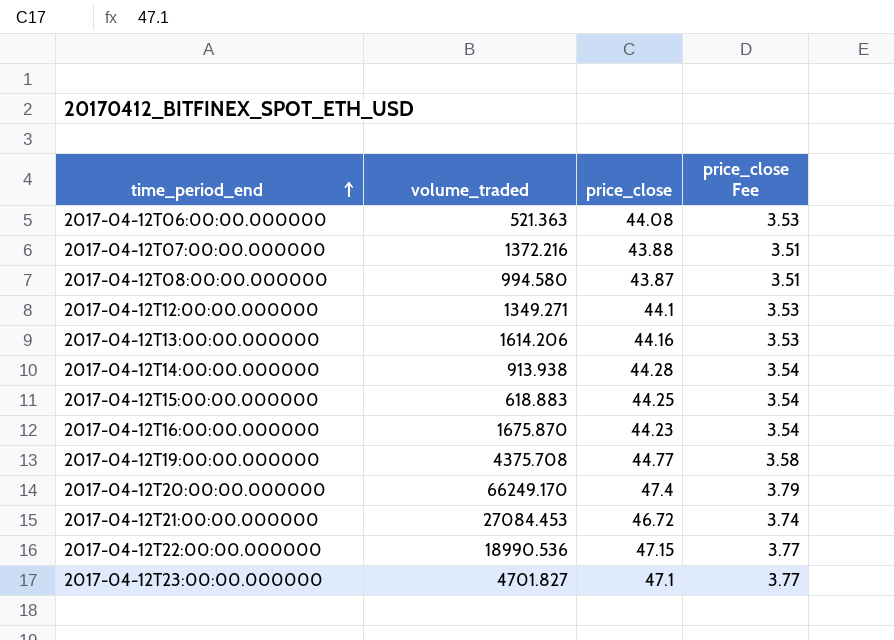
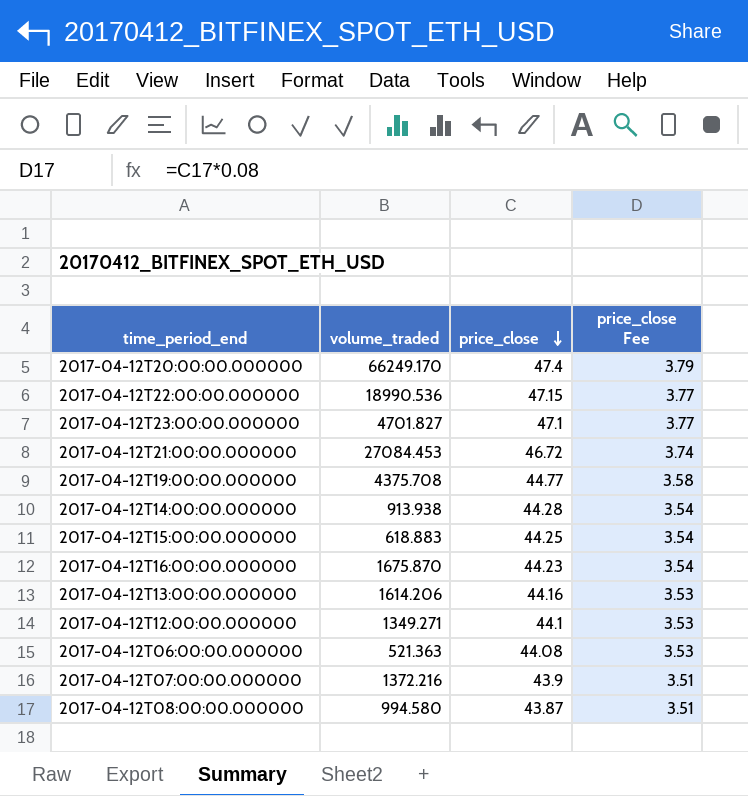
row order: time_period_end ascending -> price_close descending
2017-04-12T07:00:00.000000 | price_close: 43.88 -> 43.9

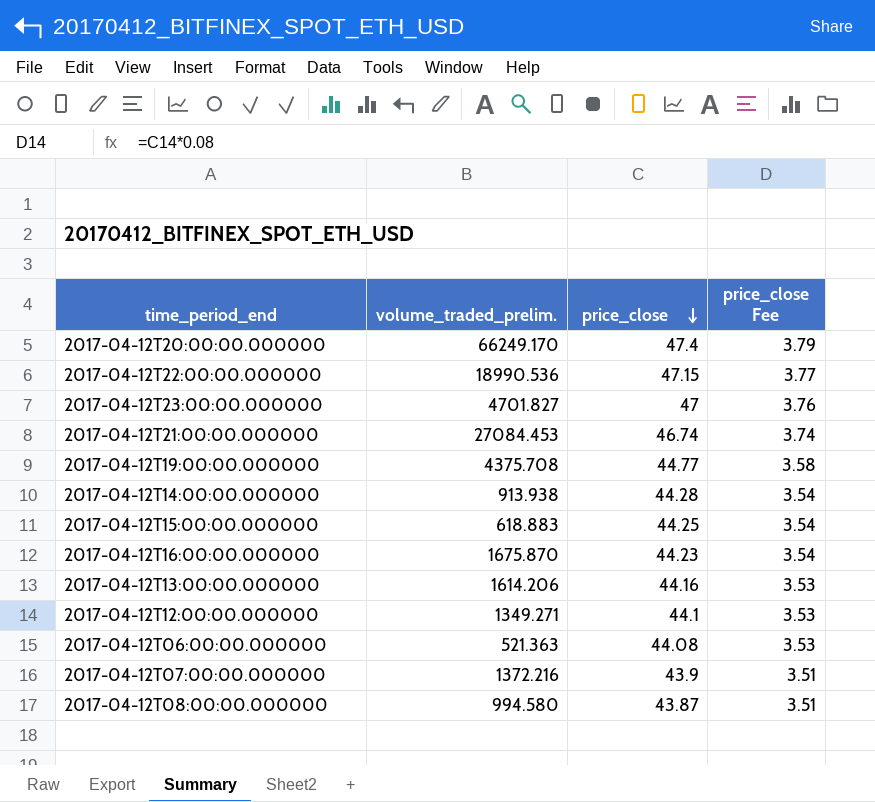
column name: volume_traded -> volume_traded_prelim.
2017-04-12T23:00:00.000000 | price_close: 47.1 -> 47
2017-04-12T23:00:00.000000 | price_close Fee: 3.77 -> 3.76
2017-04-12T21:00:00.000000 | price_close: 46.72 -> 46.74

